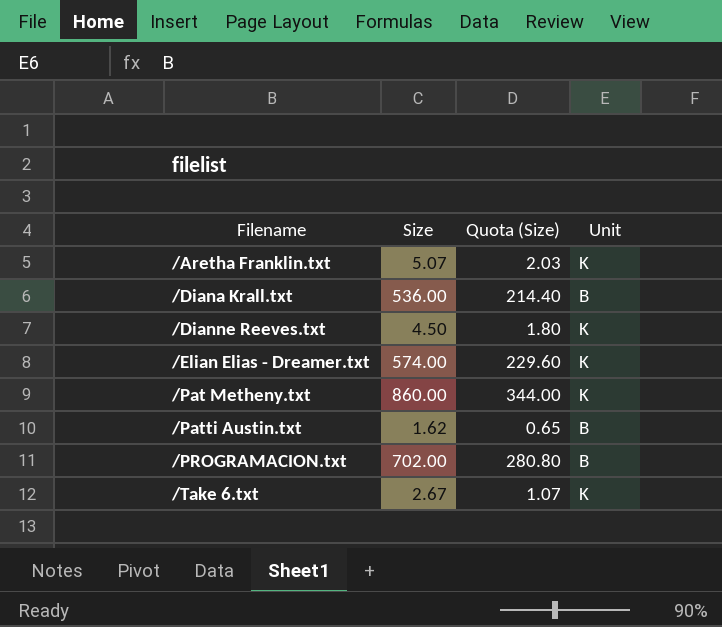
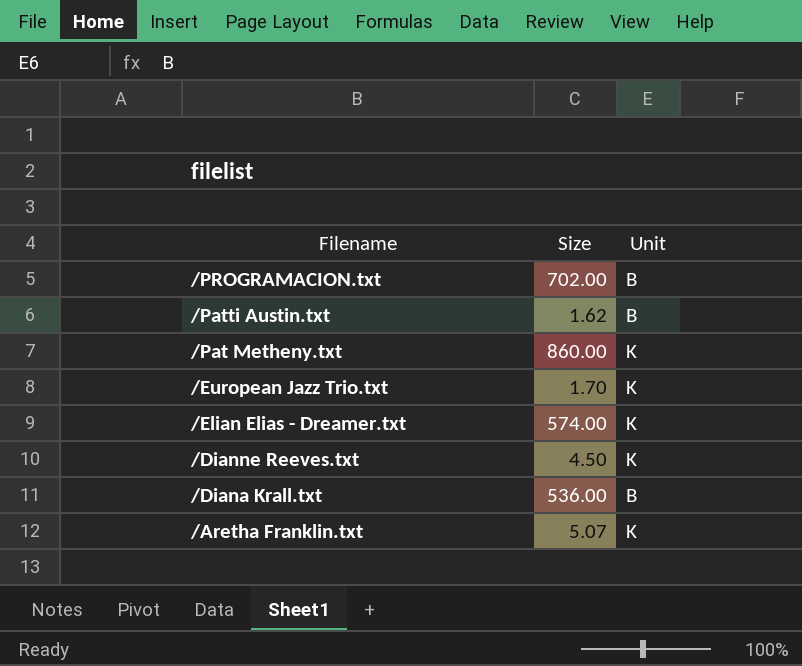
row order: Filename ascending -> Filename descending
column Quota (Size) | formula: [Size] * 0.4 -> none
row /Take 6.txt: 2.67 | 1.07 | K -> none
row /European Jazz Trio.txt: none -> 1.70 | K

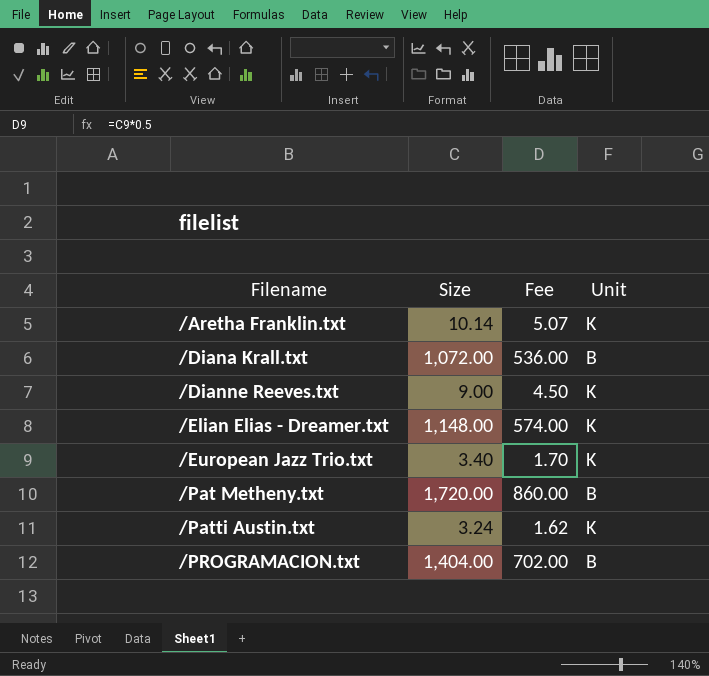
row order: Filename descending -> Filename ascending
column Fee | formula: none -> [Size] * 0.5
/Aretha Franklin.txt | Size: 5.07 -> 10.14
/Diana Krall.txt | Size: 536.00 -> 1,072.00
/Dianne Reeves.txt | Size: 4.50 -> 9.00
/Elian Elias - Dreamer.txt | Size: 574.00 -> 1,148.00
/European Jazz Trio.txt | Size: 1.70 -> 3.40
/Pat Metheny.txt | Size: 860.00 -> 1,720.00
/Pat Metheny.txt | Unit: K -> B
/Patti Austin.txt | Size: 1.62 -> 3.24
/Patti Austin.txt | Unit: B -> K
/PROGRAMACION.txt | Size: 702.00 -> 1,404.00

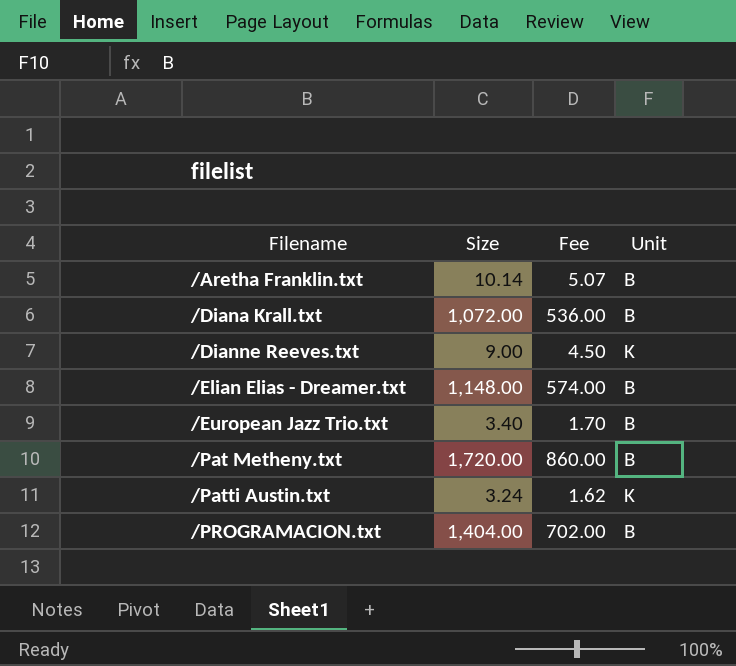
/Aretha Franklin.txt | Unit: K -> B
/Elian Elias - Dreamer.txt | Unit: K -> B
/European Jazz Trio.txt | Unit: K -> B

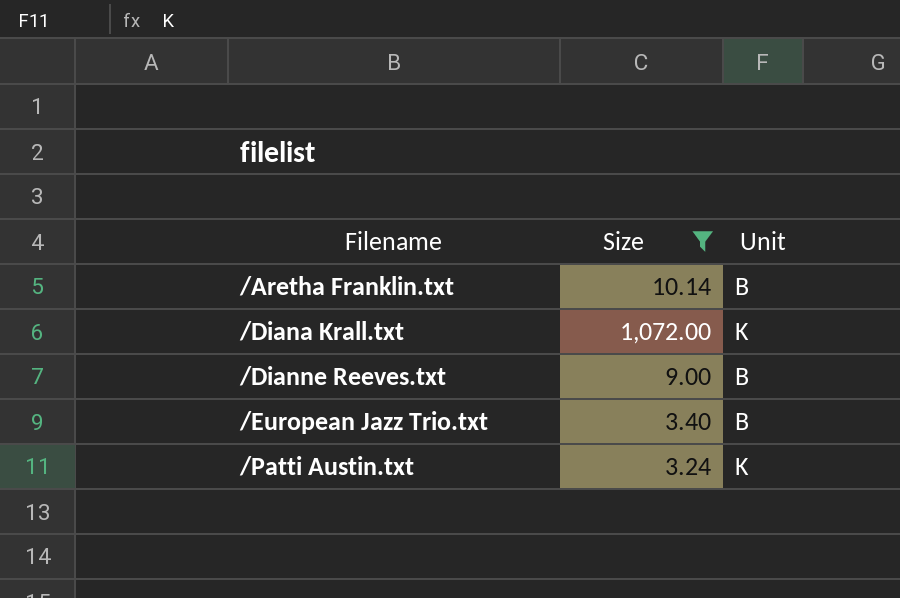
filter: none -> Size <= 1,072.00
column Fee | formula: [Size] * 0.5 -> none
/Diana Krall.txt | Unit: B -> K
/Dianne Reeves.txt | Unit: K -> B

